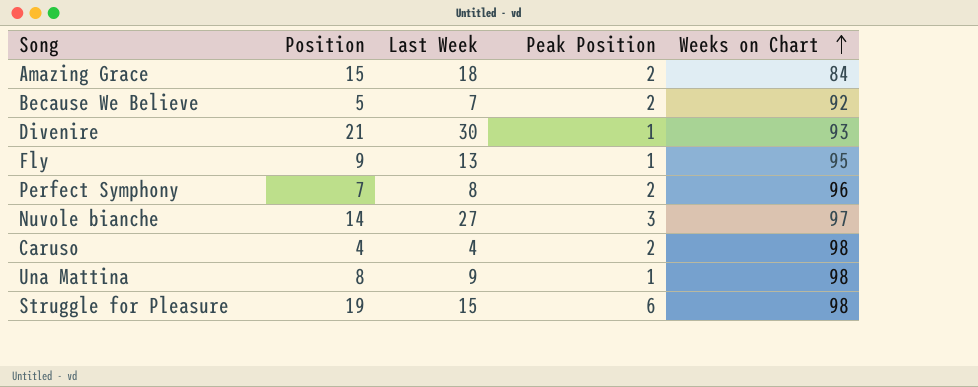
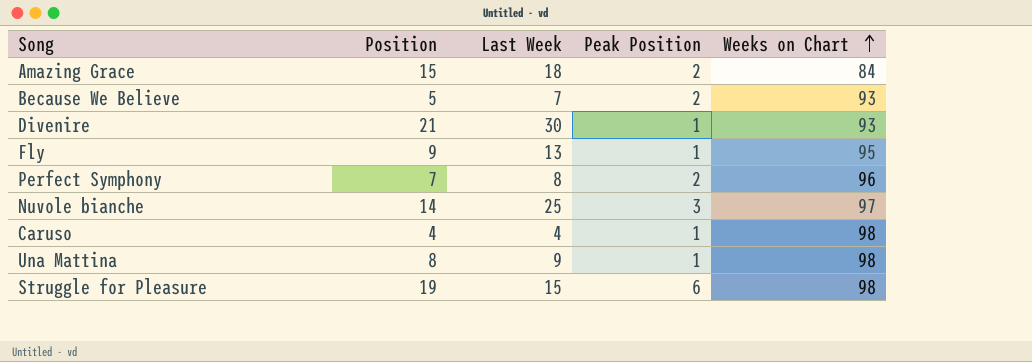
Because We Believe | Weeks on Chart: 92 -> 93
Nuvole bianche | Last Week: 27 -> 25
Caruso | Peak Position: 2 -> 1

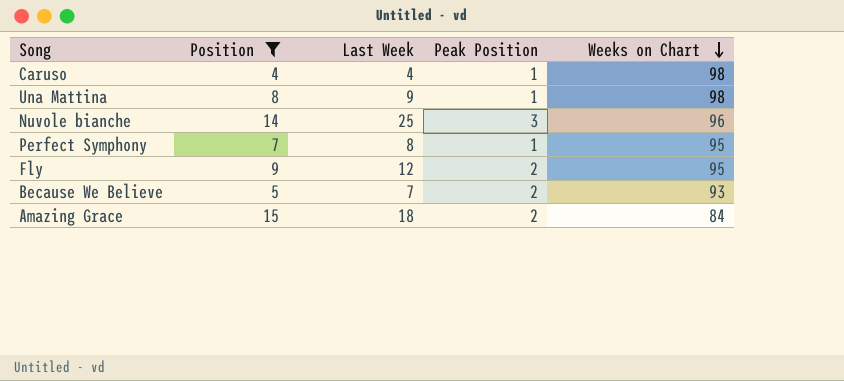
filter: none -> Position <= 15
row order: Weeks on Chart ascending -> Weeks on Chart descending
Nuvole bianche | Weeks on Chart: 97 -> 96
Perfect Symphony | Peak Position: 2 -> 1
Perfect Symphony | Weeks on Chart: 96 -> 95
Fly | Last Week: 13 -> 12
Fly | Peak Position: 1 -> 2

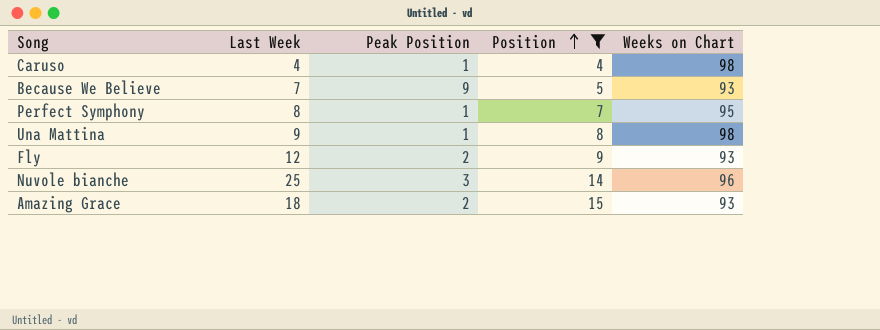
row order: Weeks on Chart descending -> Position ascending
column Position | position: 2 -> 4
Because We Believe | Peak Position: 2 -> 9
Fly | Weeks on Chart: 95 -> 93
Amazing Grace | Weeks on Chart: 84 -> 93

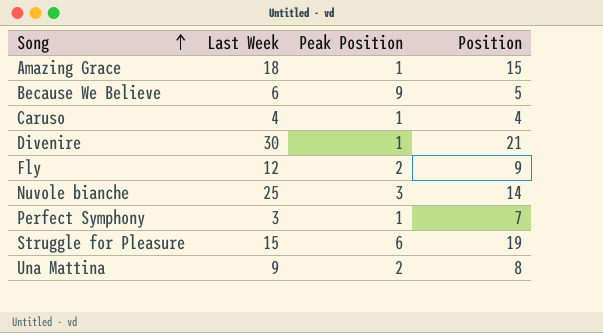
filter: Position <= 15 -> none
row order: Position ascending -> Song ascending
column Weeks on Chart | position: 5 -> none
Amazing Grace | Peak Position: 2 -> 1
Because We Believe | Last Week: 7 -> 6
Perfect Symphony | Last Week: 8 -> 3
Una Mattina | Peak Position: 1 -> 2

